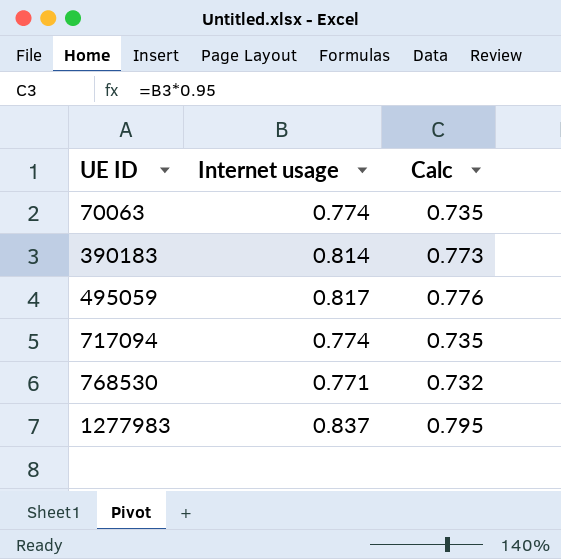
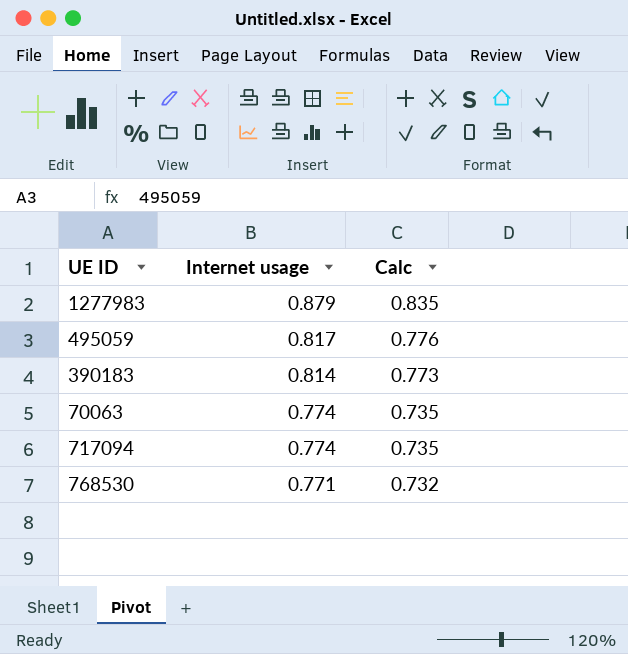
row order: UE ID ascending -> Internet usage descending
1277983 | Internet usage: 0.837 -> 0.879
1277983 | Calc: 0.795 -> 0.835

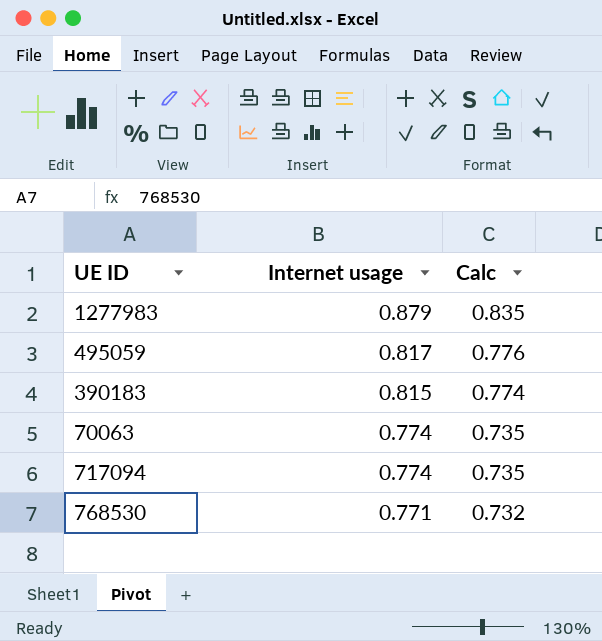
390183 | Internet usage: 0.814 -> 0.815
390183 | Calc: 0.773 -> 0.774

